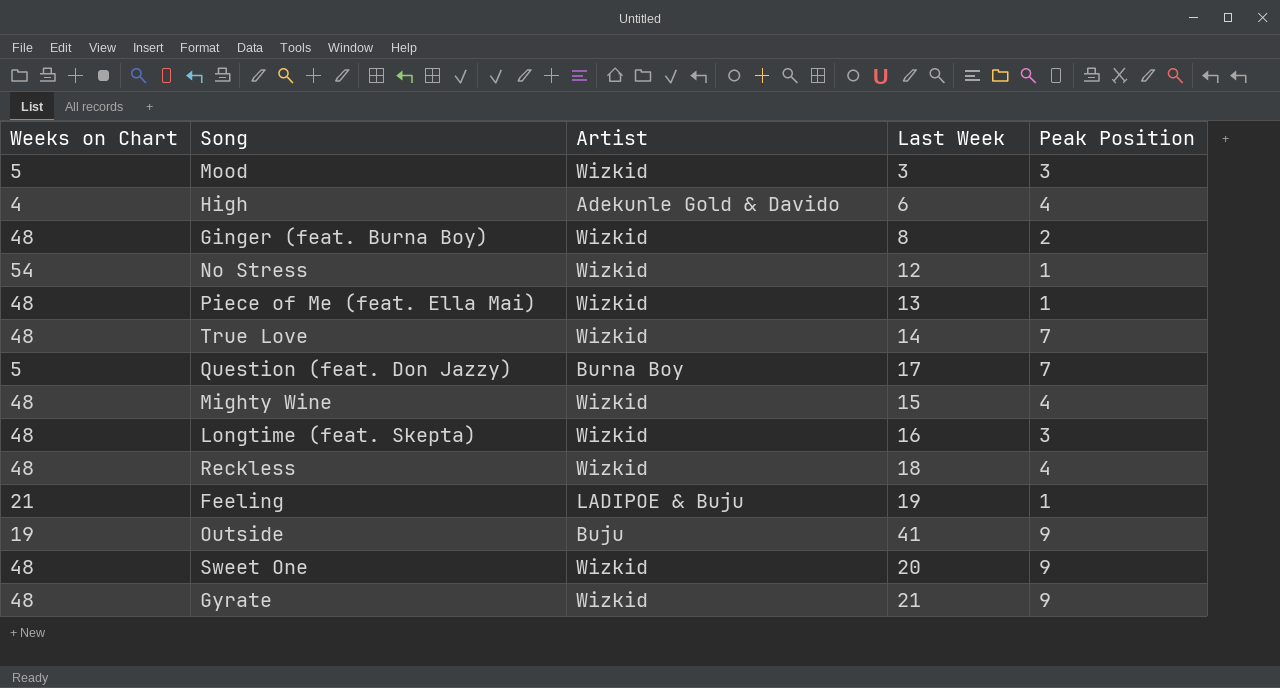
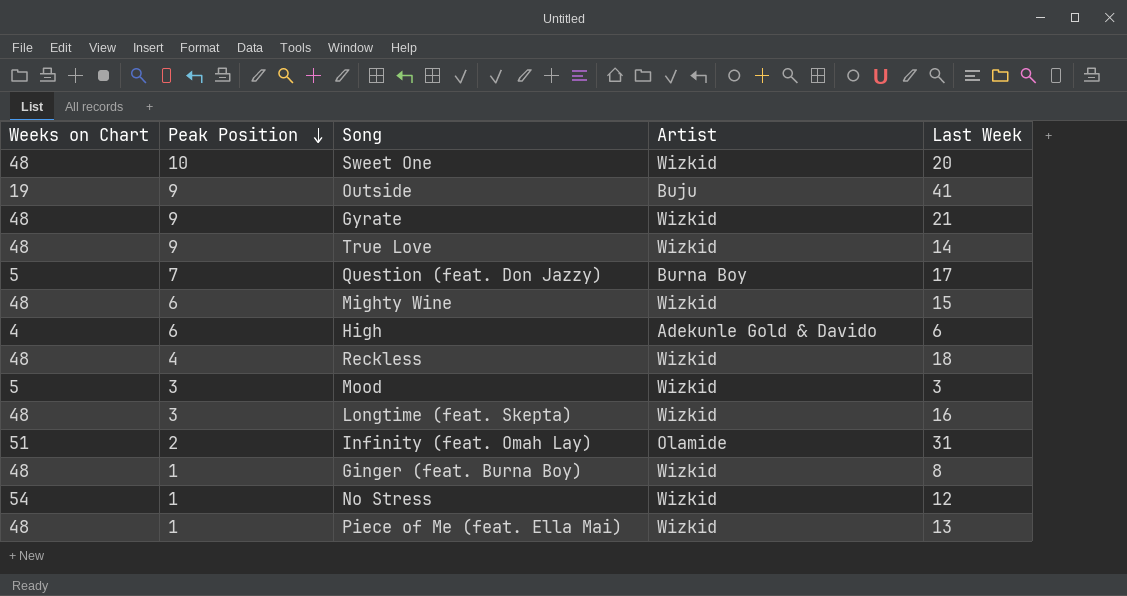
row order: none -> Peak Position descending
column Peak Position | position: 5 -> 2
row Feeling: 21 | LADIPOE & Buju | 19 | 1 -> none
Sweet One | Peak Position: 9 -> 10
True Love | Peak Position: 7 -> 9
Mighty Wine | Peak Position: 4 -> 6
High | Peak Position: 4 -> 6
row Infinity (feat. Omah Lay): none -> 51 | 2 | Olamide | 31
Ginger (feat. Burna Boy) | Peak Position: 2 -> 1

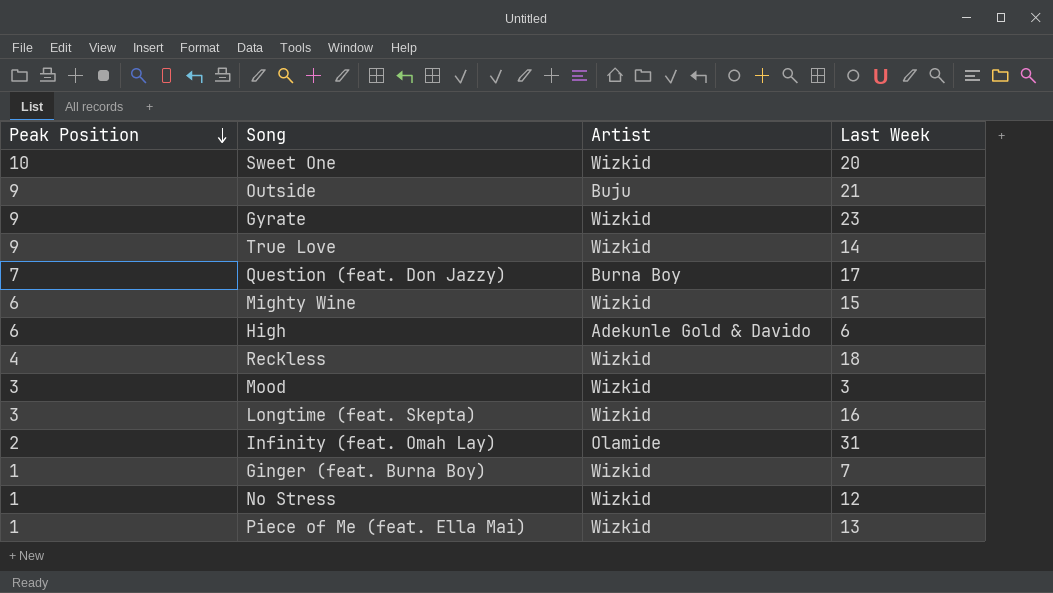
column Weeks on Chart | position: 1 -> none
Outside | Last Week: 41 -> 21
Gyrate | Last Week: 21 -> 23
Ginger (feat. Burna Boy) | Last Week: 8 -> 7

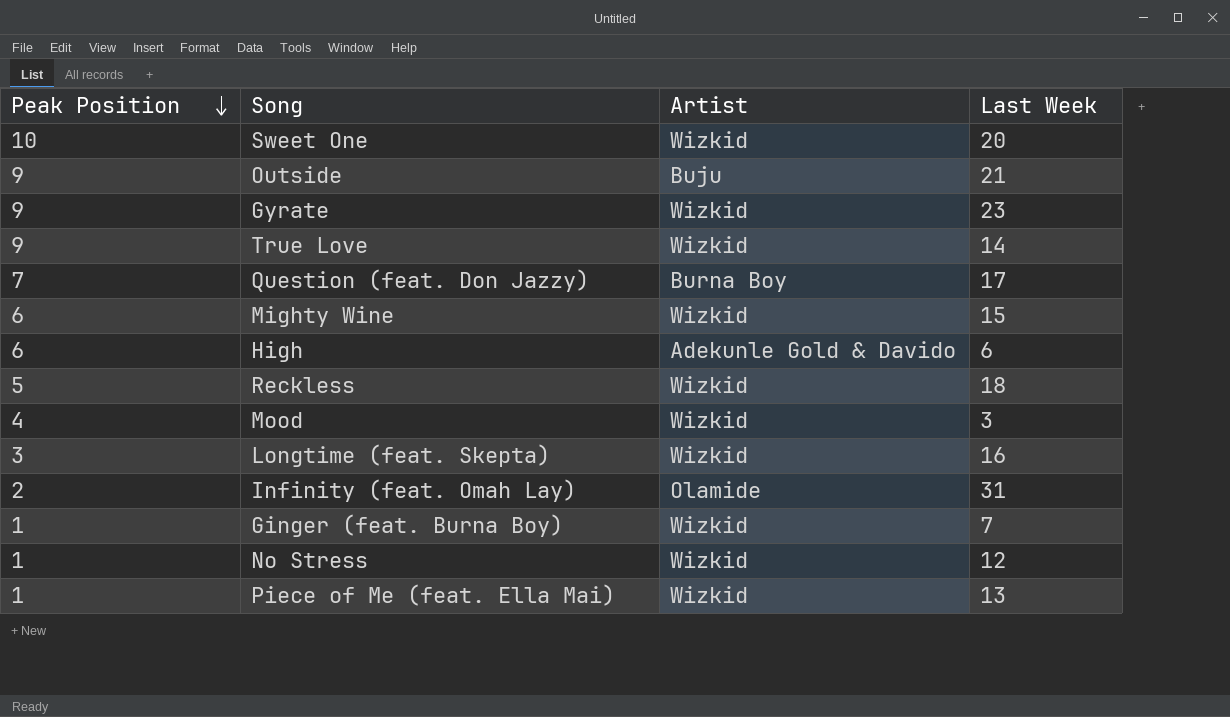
Reckless | Peak Position: 4 -> 5
Mood | Peak Position: 3 -> 4

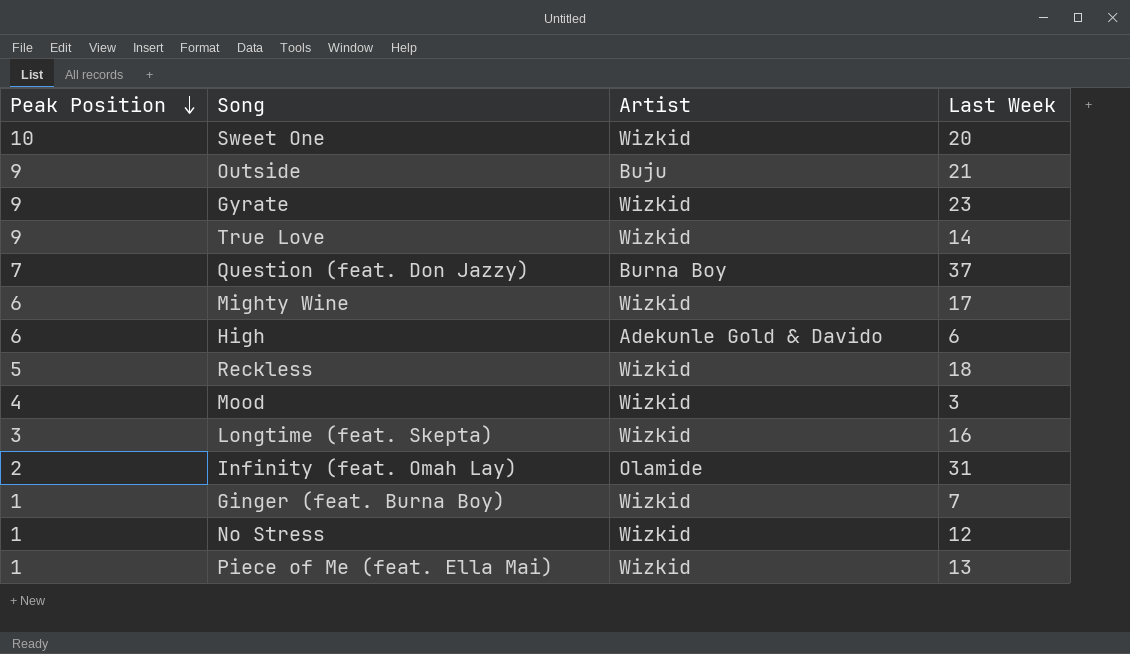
Question (feat. Don Jazzy) | Last Week: 17 -> 37
Mighty Wine | Last Week: 15 -> 17

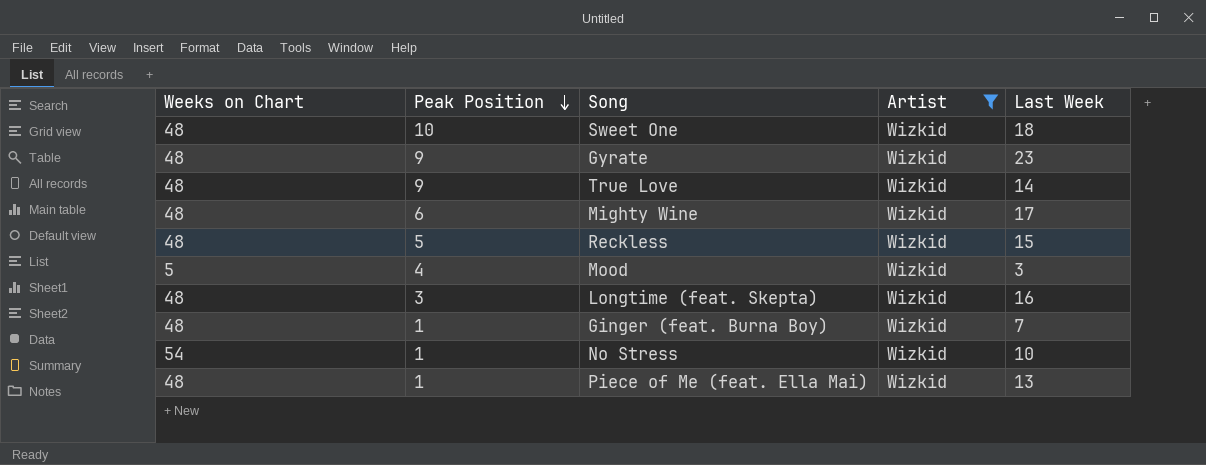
filter: none -> Artist = Wizkid
column Weeks on Chart | position: none -> 1
Sweet One | Last Week: 20 -> 18
Reckless | Last Week: 18 -> 15
No Stress | Last Week: 12 -> 10

